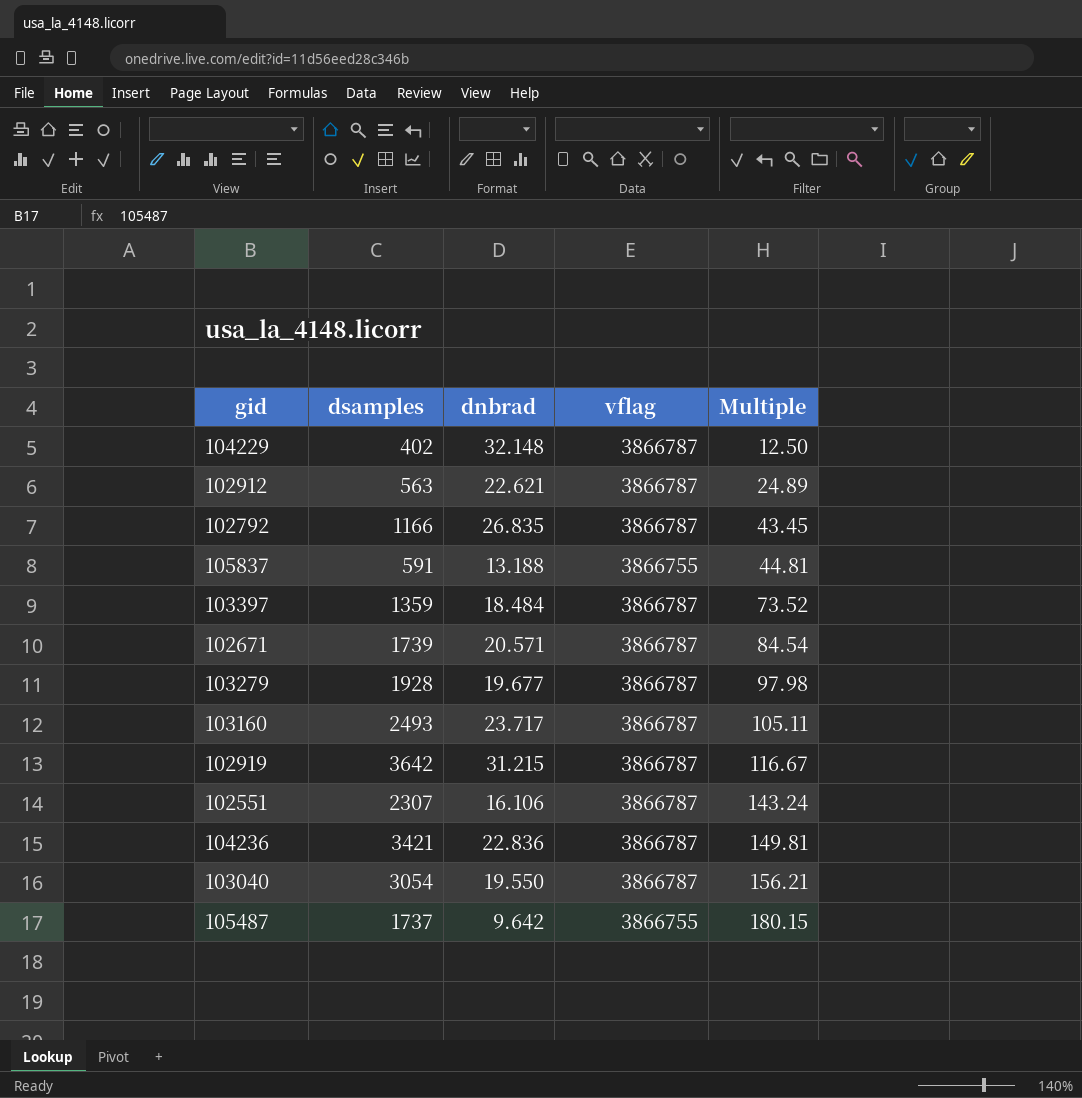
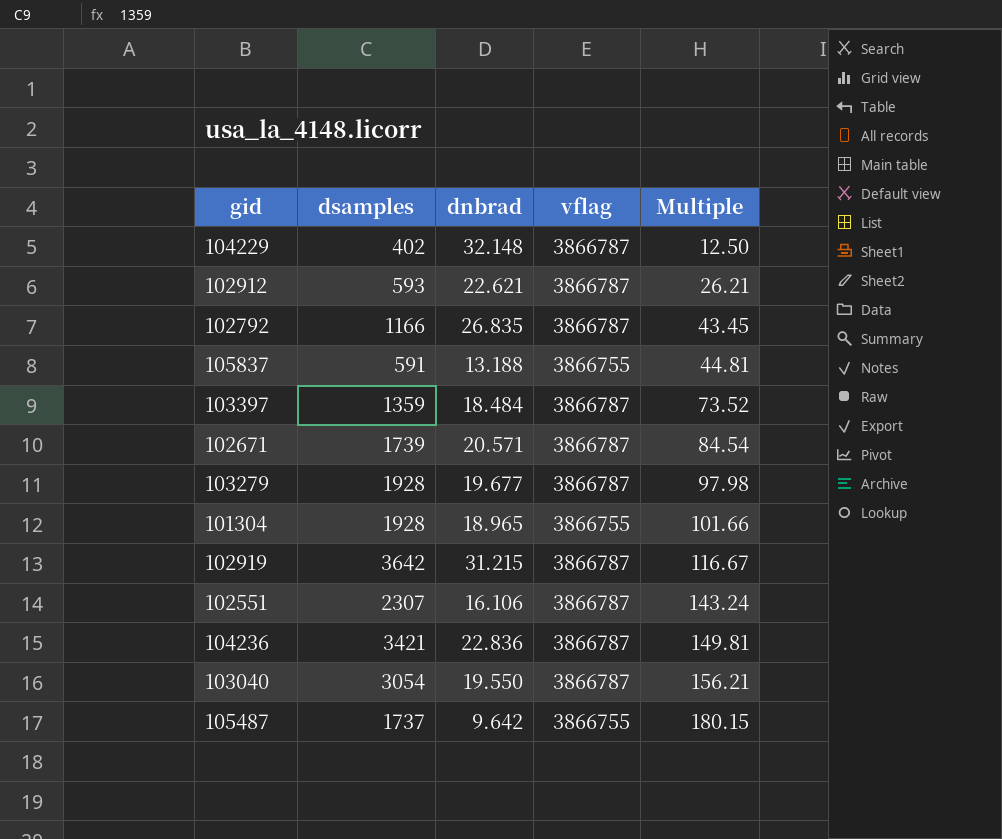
row 103160: 2493 | 23.717 | 3866787 | 105.11 -> none
102912 | dsamples: 563 -> 593
102912 | Multiple: 24.89 -> 26.21
row 101304: none -> 1928 | 18.965 | 3866755 | 101.66

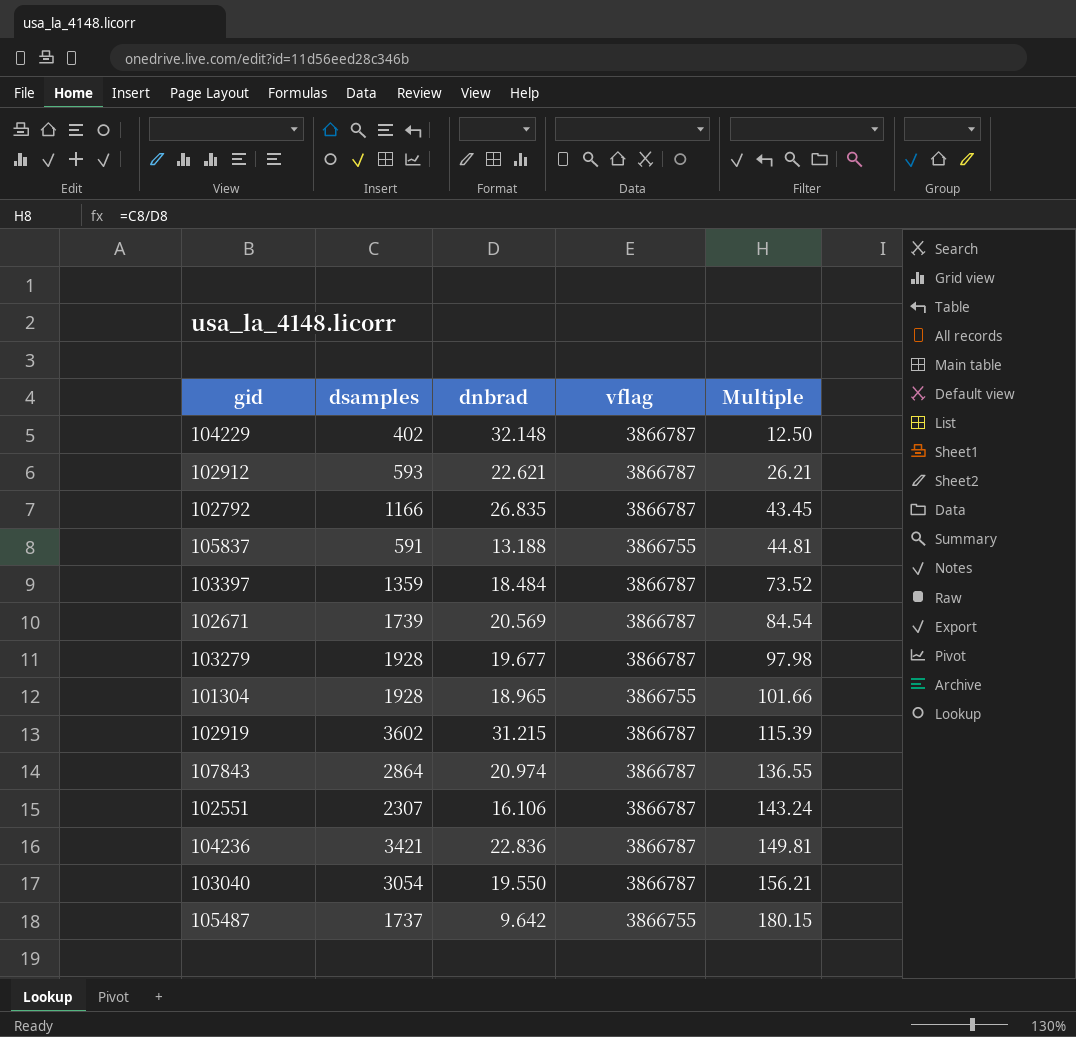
102671 | dnbrad: 20.571 -> 20.569
102919 | dsamples: 3642 -> 3602
102919 | Multiple: 116.67 -> 115.39
row 107843: none -> 2864 | 20.974 | 3866787 | 136.55

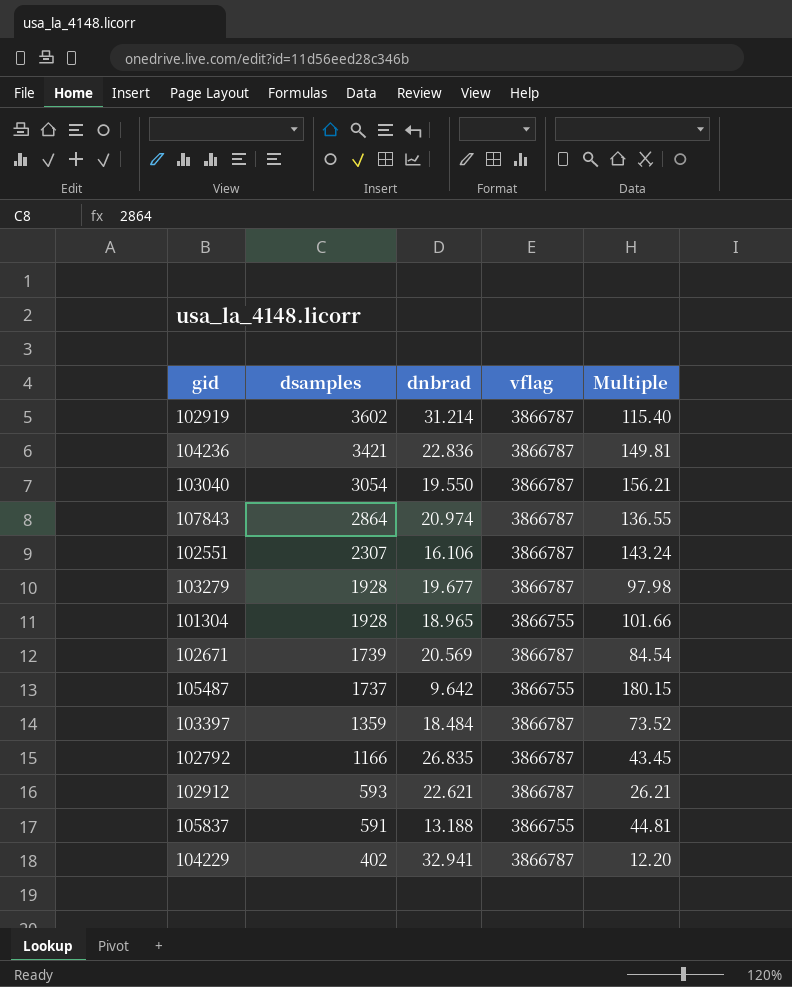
row order: Multiple ascending -> dsamples descending
102919 | dnbrad: 31.215 -> 31.214
102919 | Multiple: 115.39 -> 115.40
104229 | dnbrad: 32.148 -> 32.941
104229 | Multiple: 12.50 -> 12.20

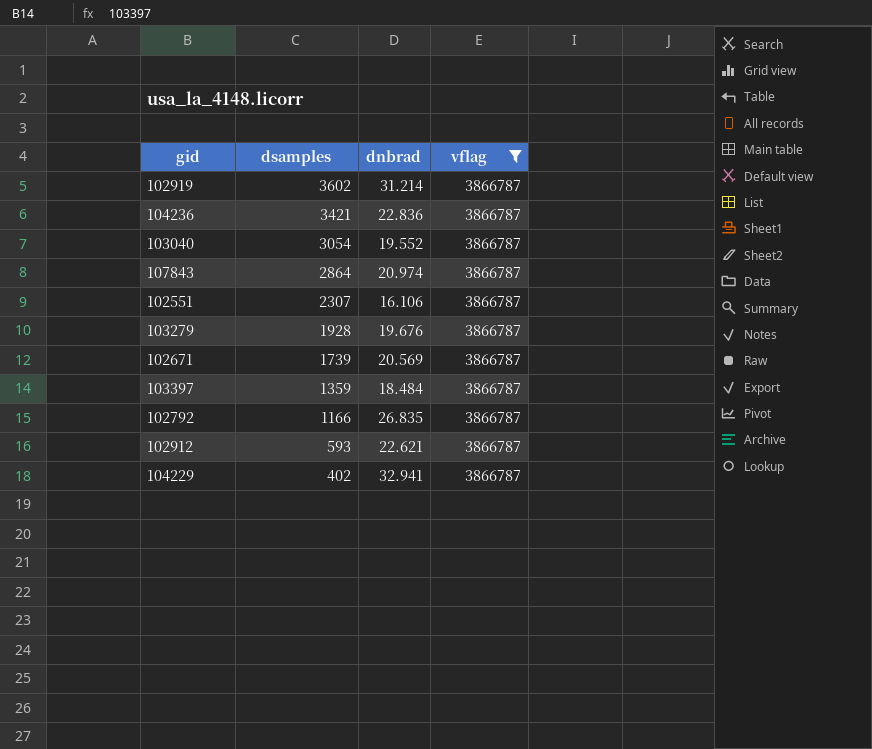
filter: none -> vflag = 3866787
column Multiple | formula: [dsamples] / [dnbrad] -> none
103040 | dnbrad: 19.550 -> 19.552
103279 | dnbrad: 19.677 -> 19.676

